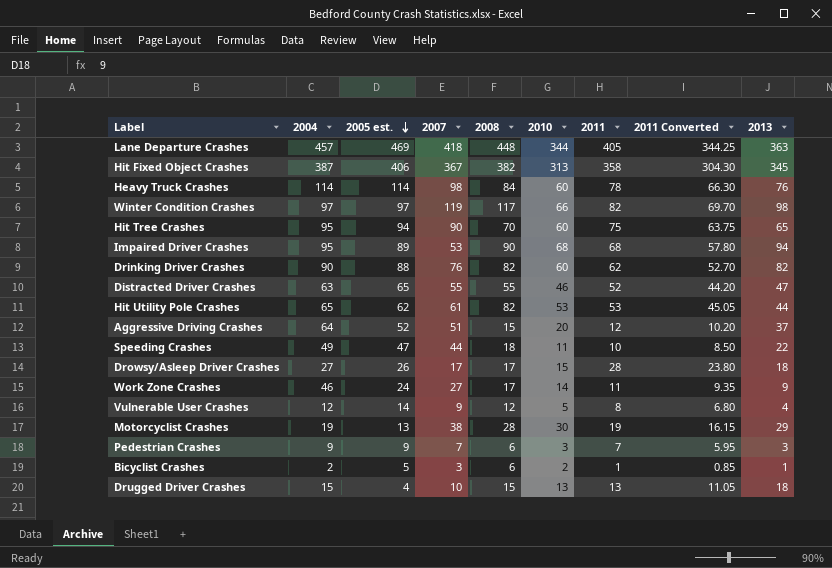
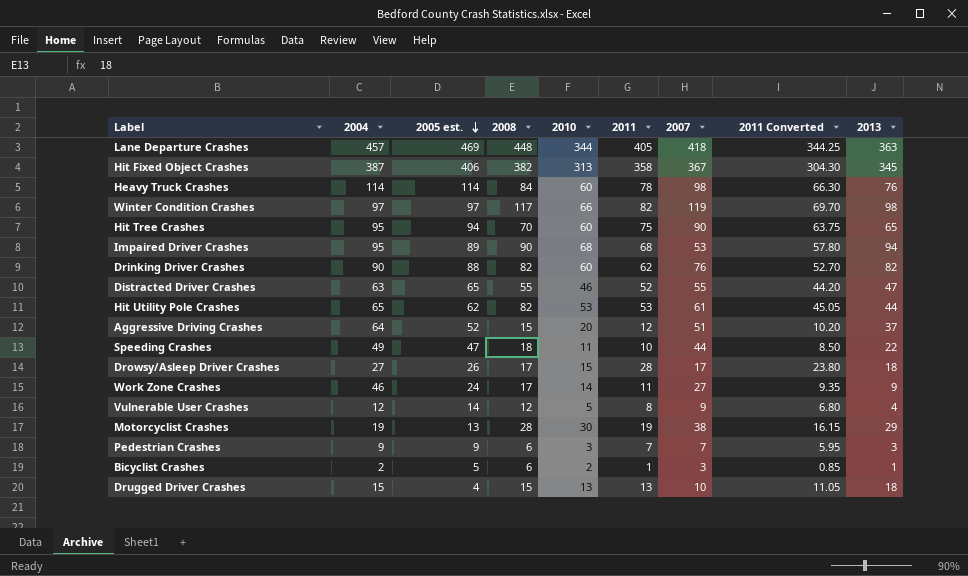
column 2007 | position: 4 -> 7

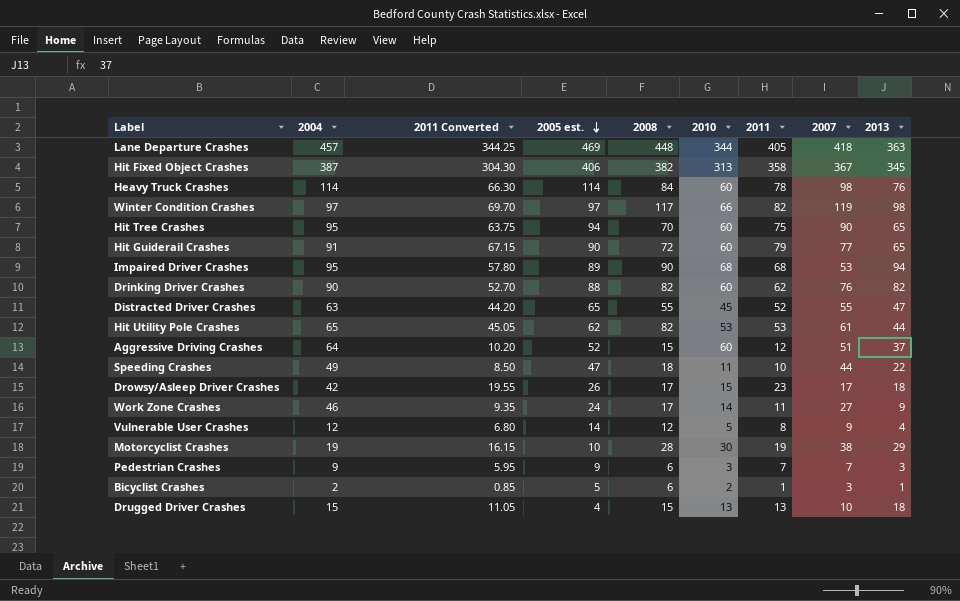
column 2011 Converted | position: 8 -> 3
row Hit Guiderail Crashes: none -> 91 | 67.15 | 90 | 72 | 60 | 79 | 77 | 65
Distracted Driver Crashes | 2010: 46 -> 45
Aggressive Driving Crashes | 2010: 20 -> 60
Drowsy/Asleep Driver Crashes | 2004: 27 -> 42
Drowsy/Asleep Driver Crashes | 2011 Converted: 23.80 -> 19.55
Drowsy/Asleep Driver Crashes | 2011: 28 -> 23
Motorcyclist Crashes | 2005 est.: 13 -> 10

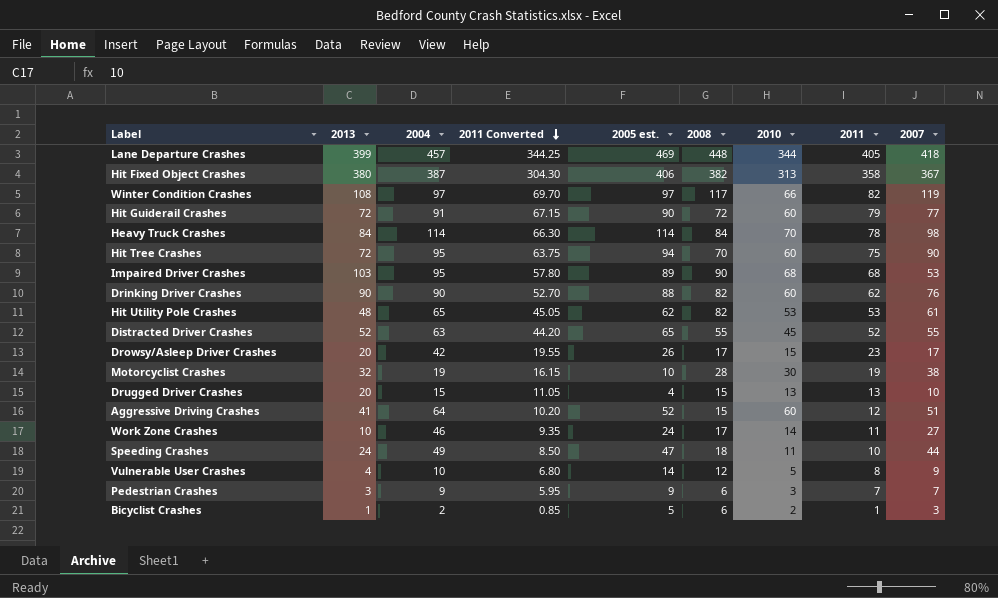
row order: 2005 est. descending -> 2011 Converted descending
column 2013 | position: 9 -> 2
Lane Departure Crashes | 2013: 363 -> 399
Hit Fixed Object Crashes | 2013: 345 -> 380
Winter Condition Crashes | 2013: 98 -> 108
Hit Guiderail Crashes | 2013: 65 -> 72
Heavy Truck Crashes | 2013: 76 -> 84
Heavy Truck Crashes | 2010: 60 -> 70
Hit Tree Crashes | 2013: 65 -> 72
Impaired Driver Crashes | 2013: 94 -> 103
Drinking Driver Crashes | 2013: 82 -> 90
Hit Utility Pole Crashes | 2013: 44 -> 48
Distracted Driver Crashes | 2013: 47 -> 52
Drowsy/Asleep Driver Crashes | 2013: 18 -> 20
Motorcyclist Crashes | 2013: 29 -> 32
Drugged Driver Crashes | 2013: 18 -> 20
Aggressive Driving Crashes | 2013: 37 -> 41
Work Zone Crashes | 2013: 9 -> 10
Speeding Crashes | 2013: 22 -> 24
Vulnerable User Crashes | 2004: 12 -> 10

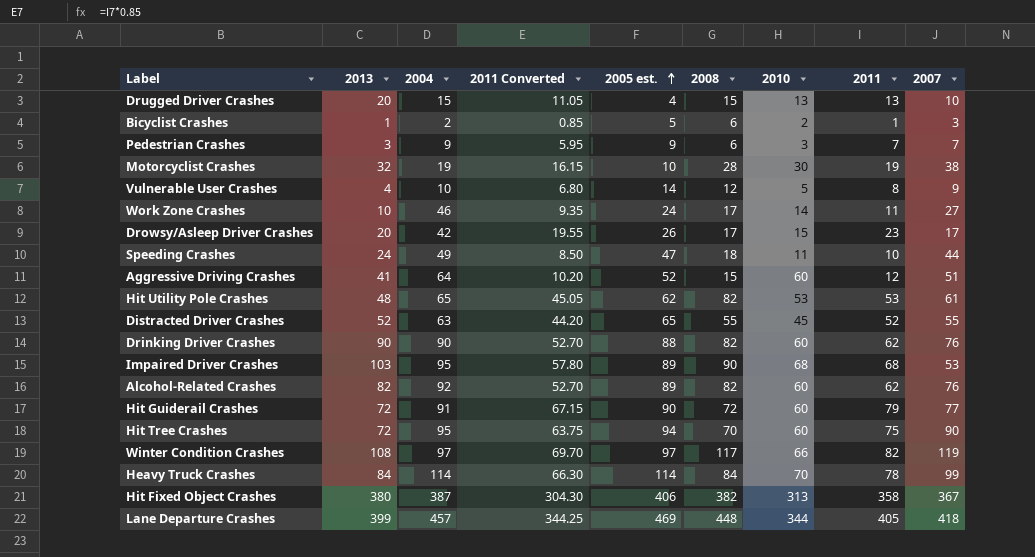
row order: 2011 Converted descending -> 2005 est. ascending
row Alcohol-Related Crashes: none -> 82 | 92 | 52.70 | 89 | 82 | 60 | 62 | 76
Heavy Truck Crashes | 2007: 98 -> 99

